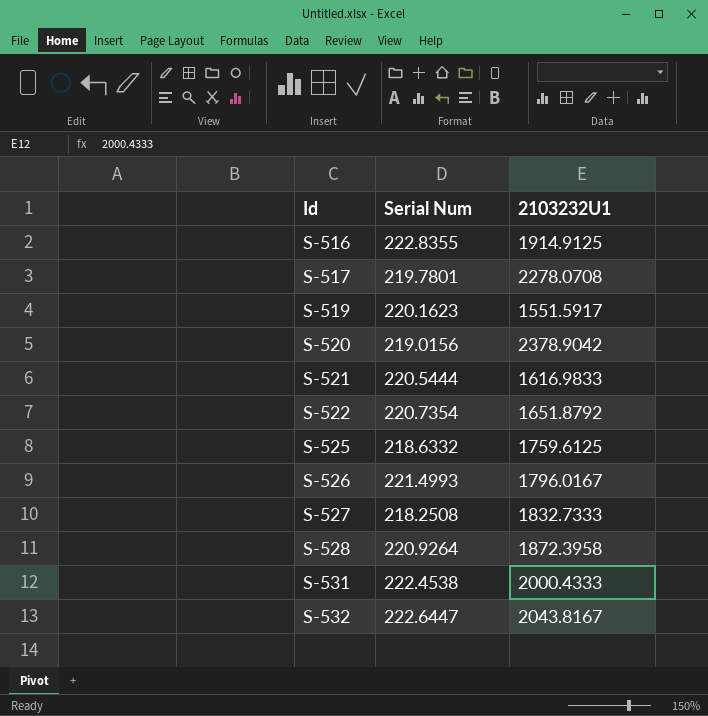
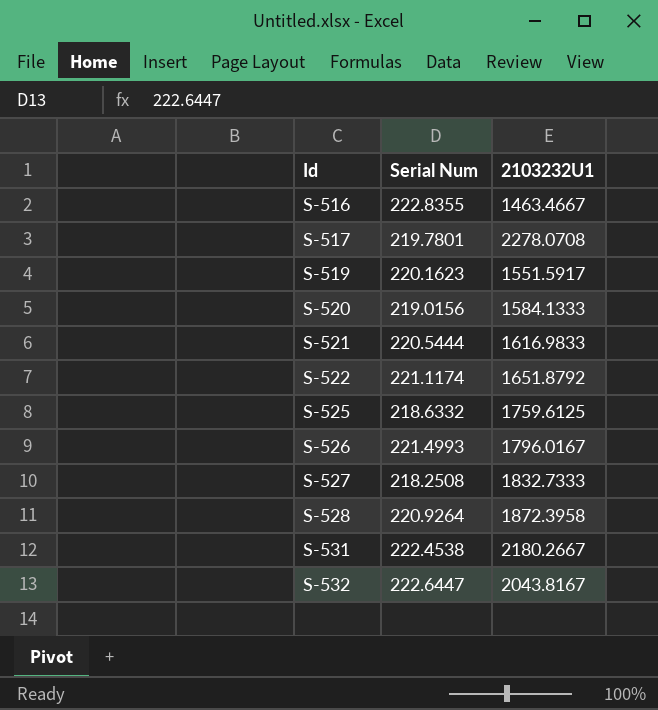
S-516 | 2103232U1: 1914.9125 -> 1463.4667
S-520 | 2103232U1: 2378.9042 -> 1584.1333
S-522 | Serial Num: 220.7354 -> 221.1174
S-531 | 2103232U1: 2000.4333 -> 2180.2667

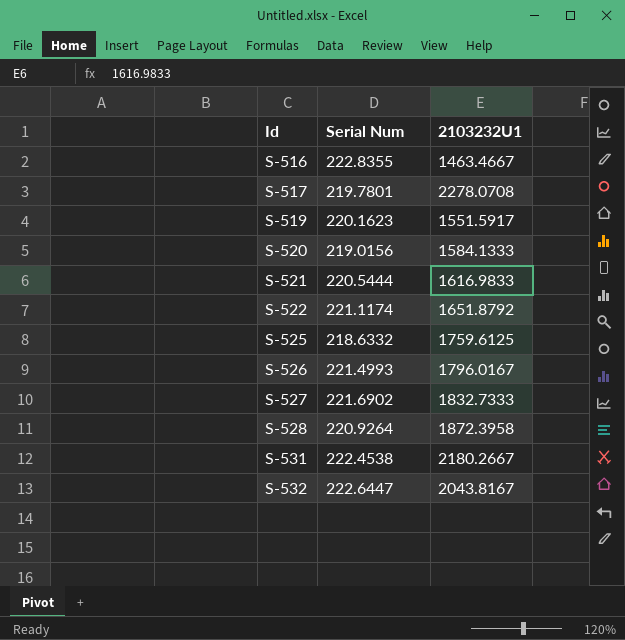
S-527 | Serial Num: 218.2508 -> 221.6902

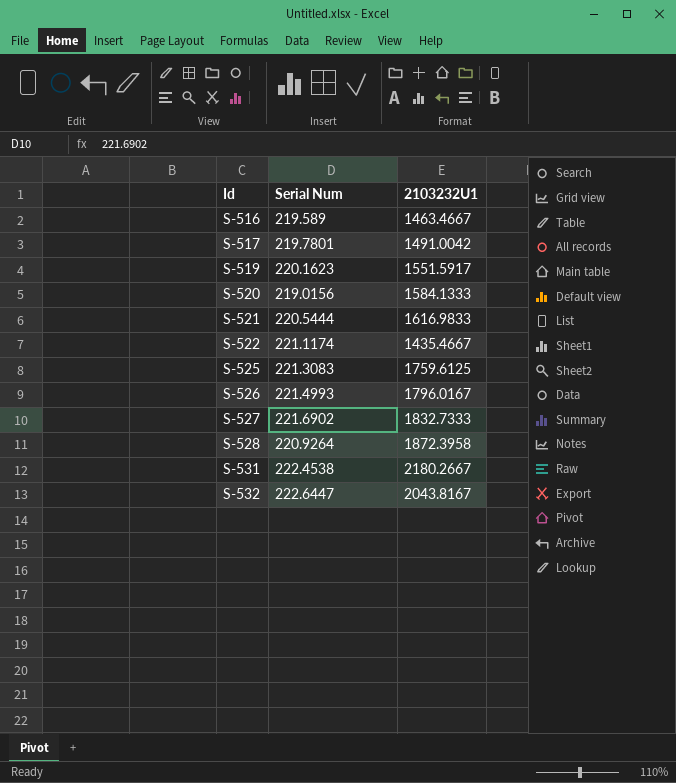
S-516 | Serial Num: 222.8355 -> 219.589
S-517 | 2103232U1: 2278.0708 -> 1491.0042
S-522 | 2103232U1: 1651.8792 -> 1435.4667
S-525 | Serial Num: 218.6332 -> 221.3083

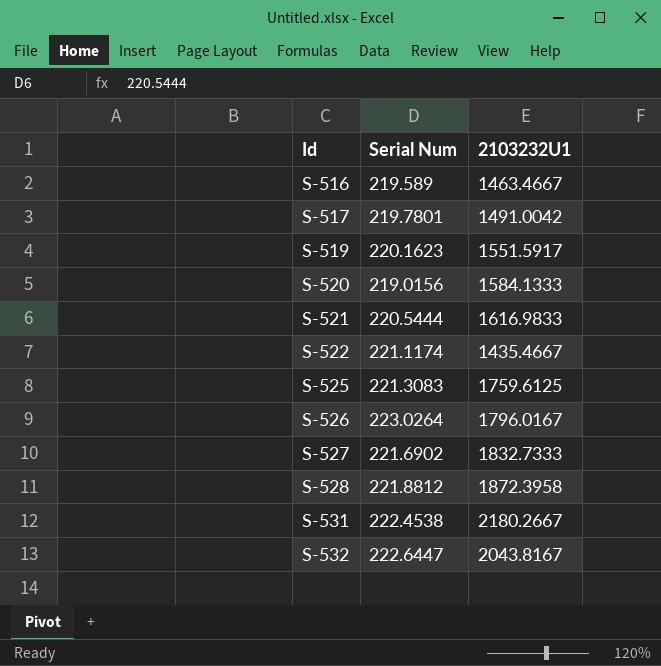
S-526 | Serial Num: 221.4993 -> 223.0264
S-528 | Serial Num: 220.9264 -> 221.8812

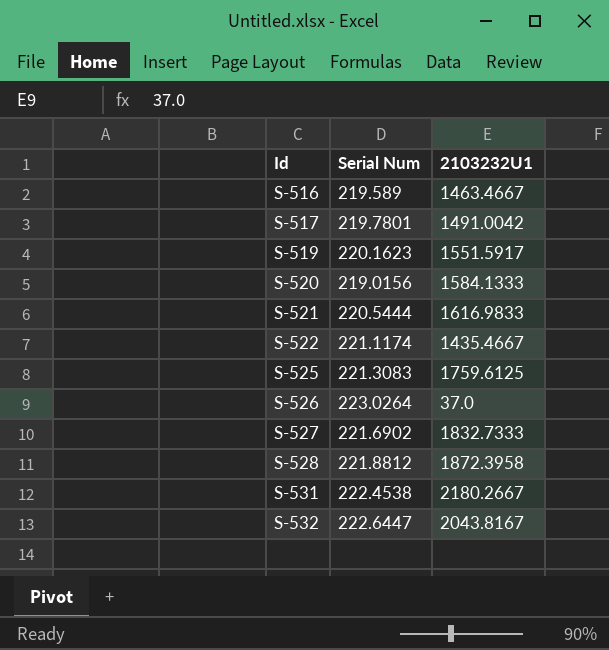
S-526 | 2103232U1: 1796.0167 -> 37.0

